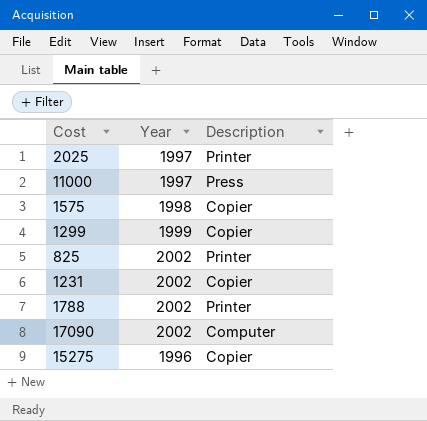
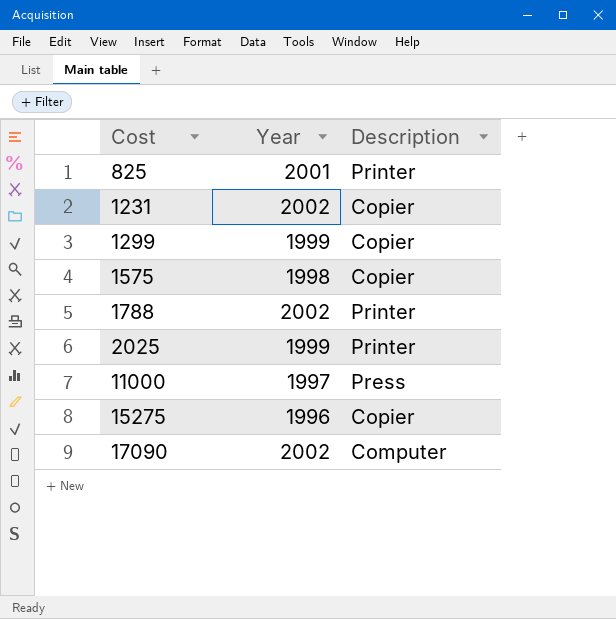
row order: none -> Cost ascending
825 | Year: 2002 -> 2001
2025 | Year: 1997 -> 1999

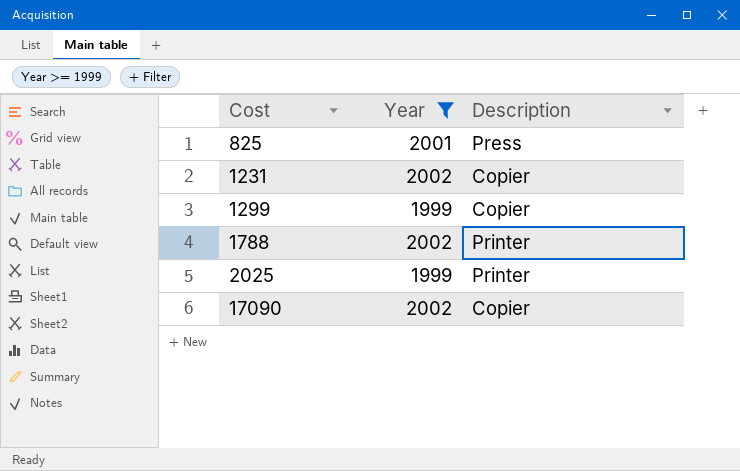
filter: none -> Year >= 1999
825 | Description: Printer -> Press
17090 | Description: Computer -> Copier

